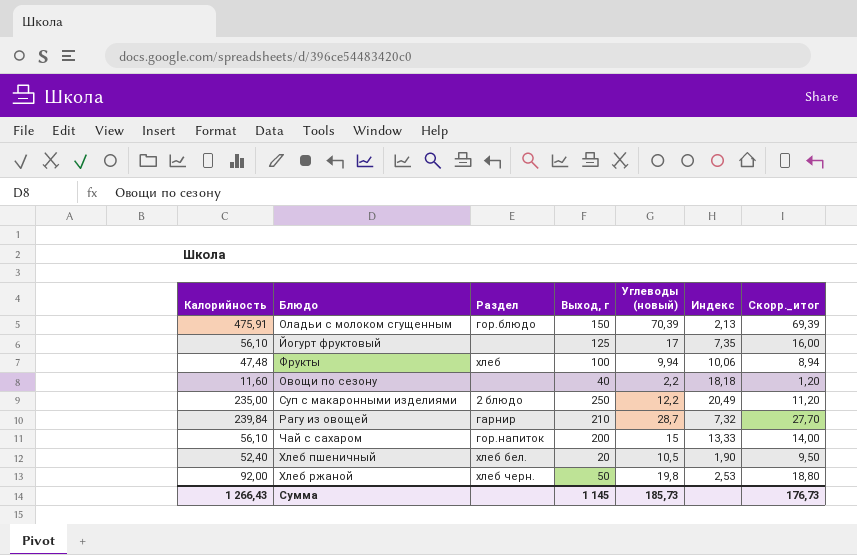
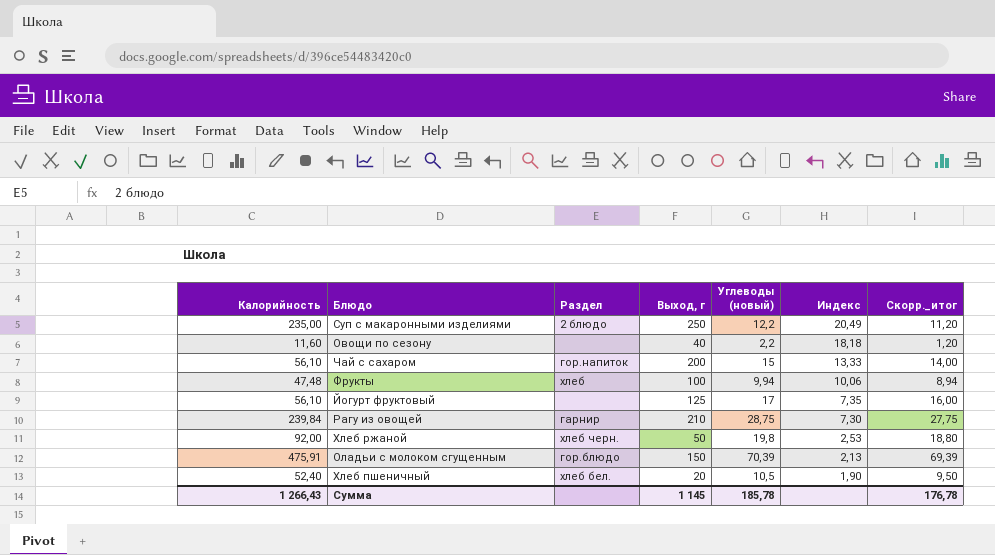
row order: none -> Индекс descending
Рагу из овощей | Углеводы (новый): 28,7 -> 28,75
Рагу из овощей | Индекс: 7,32 -> 7,30
Рагу из овощей | Скорр._итог: 27,70 -> 27,75
Сумма | Углеводы (новый): 185,73 -> 185,78
Сумма | Скорр._итог: 176,73 -> 176,78

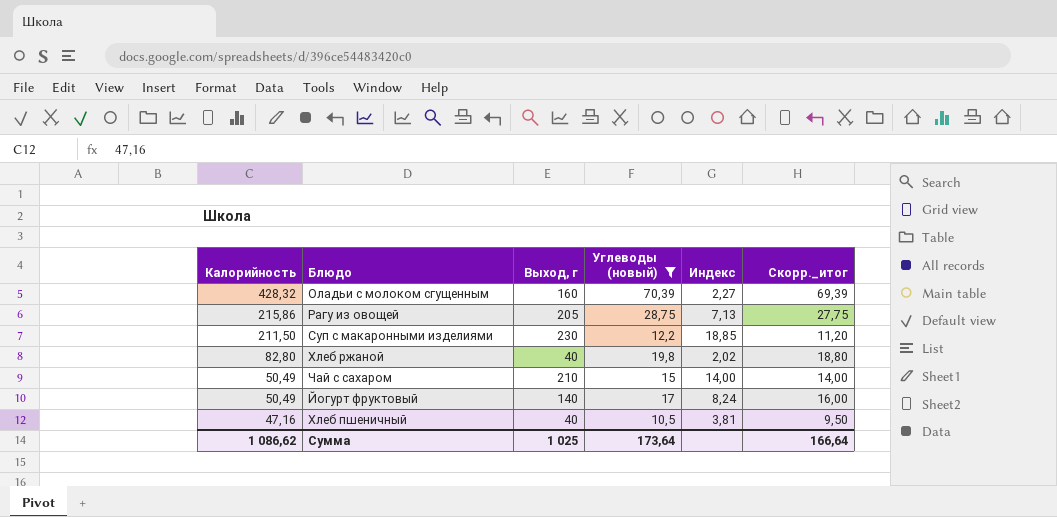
filter: none -> Углеводы (новый) >= 10,5
row order: Индекс descending -> Калорийность descending
column Раздел | position: 3 -> none
Оладьи с молоком сгущенным | Калорийность: 475,91 -> 428,32
Оладьи с молоком сгущенным | Выход, г: 150 -> 160
Оладьи с молоком сгущенным | Индекс: 2,13 -> 2,27
Рагу из овощей | Калорийность: 239,84 -> 215,86
Рагу из овощей | Выход, г: 210 -> 205
Рагу из овощей | Индекс: 7,30 -> 7,13
Суп с макаронными изделиями | Калорийность: 235,00 -> 211,50
Суп с макаронными изделиями | Выход, г: 250 -> 230
Суп с макаронными изделиями | Индекс: 20,49 -> 18,85
Хлеб ржаной | Калорийность: 92,00 -> 82,80
Хлеб ржаной | Выход, г: 50 -> 40
Хлеб ржаной | Индекс: 2,53 -> 2,02
Чай с сахаром | Калорийность: 56,10 -> 50,49
Чай с сахаром | Выход, г: 200 -> 210
Чай с сахаром | Индекс: 13,33 -> 14,00
Йогурт фруктовый | Калорийность: 56,10 -> 50,49
Йогурт фруктовый | Выход, г: 125 -> 140
Йогурт фруктовый | Индекс: 7,35 -> 8,24
Хлеб пшеничный | Калорийность: 52,40 -> 47,16
Хлеб пшеничный | Выход, г: 20 -> 40
Хлеб пшеничный | Индекс: 1,90 -> 3,81
Сумма | Калорийность: 1 266,43 -> 1 086,62
Сумма | Выход, г: 1 145 -> 1 025
Сумма | Углеводы (новый): 185,78 -> 173,64
Сумма | Скорр._итог: 176,78 -> 166,64

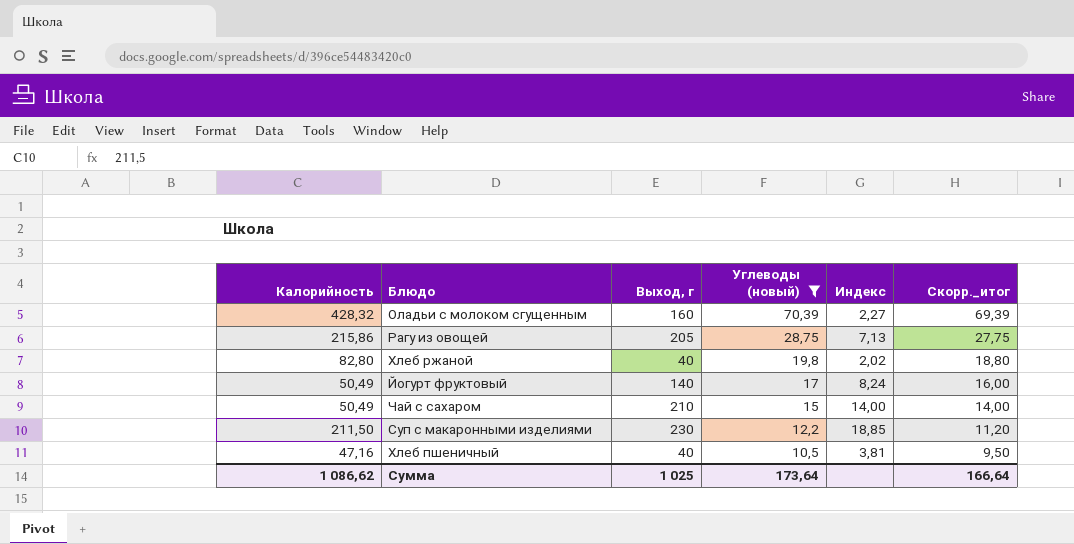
row order: Калорийность descending -> Углеводы (новый) descending

